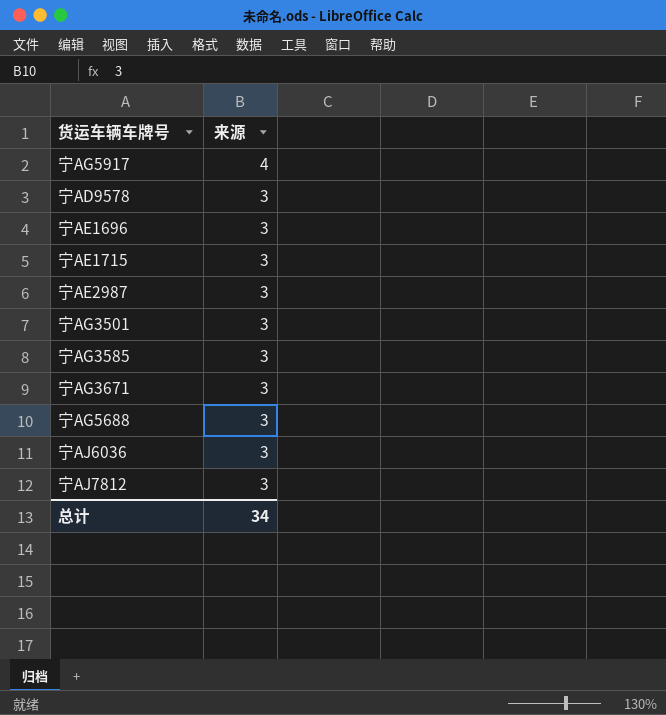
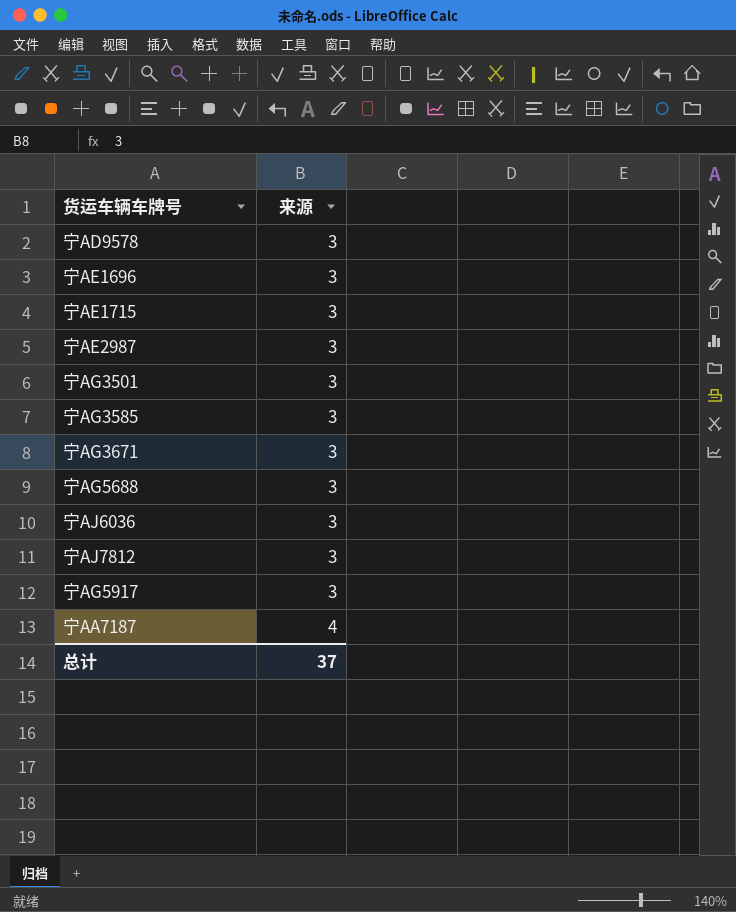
row order: 来源 descending -> 来源 ascending
宁AG5917 | 来源: 4 -> 3
row 宁AA7187: none -> 4
总计 | 来源: 34 -> 37

